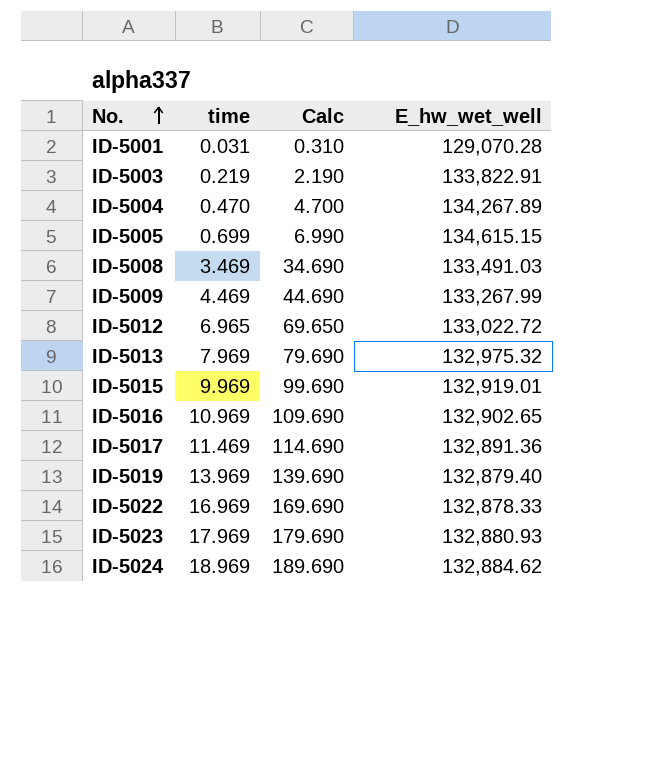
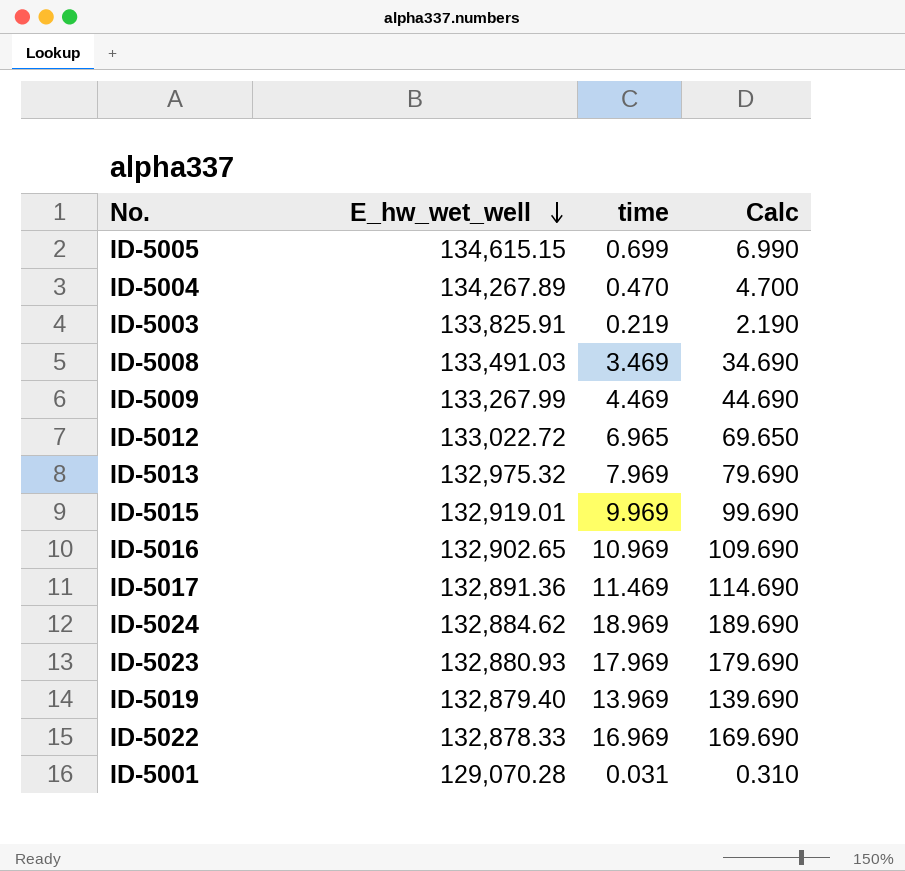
row order: No. ascending -> E_hw_wet_well descending
column E_hw_wet_well | position: 4 -> 2
ID-5003 | E_hw_wet_well: 133,822.91 -> 133,825.91

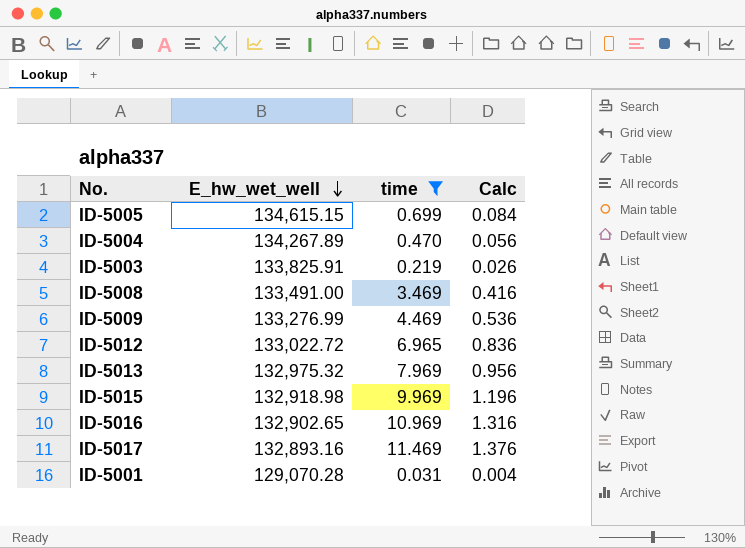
filter: none -> time <= 11.469
column Calc | formula: [time] * 10 -> [time] * 0.12
ID-5008 | E_hw_wet_well: 133,491.03 -> 133,491.00
ID-5009 | E_hw_wet_well: 133,267.99 -> 133,276.99
ID-5015 | E_hw_wet_well: 132,919.01 -> 132,918.98
ID-5017 | E_hw_wet_well: 132,891.36 -> 132,893.16

